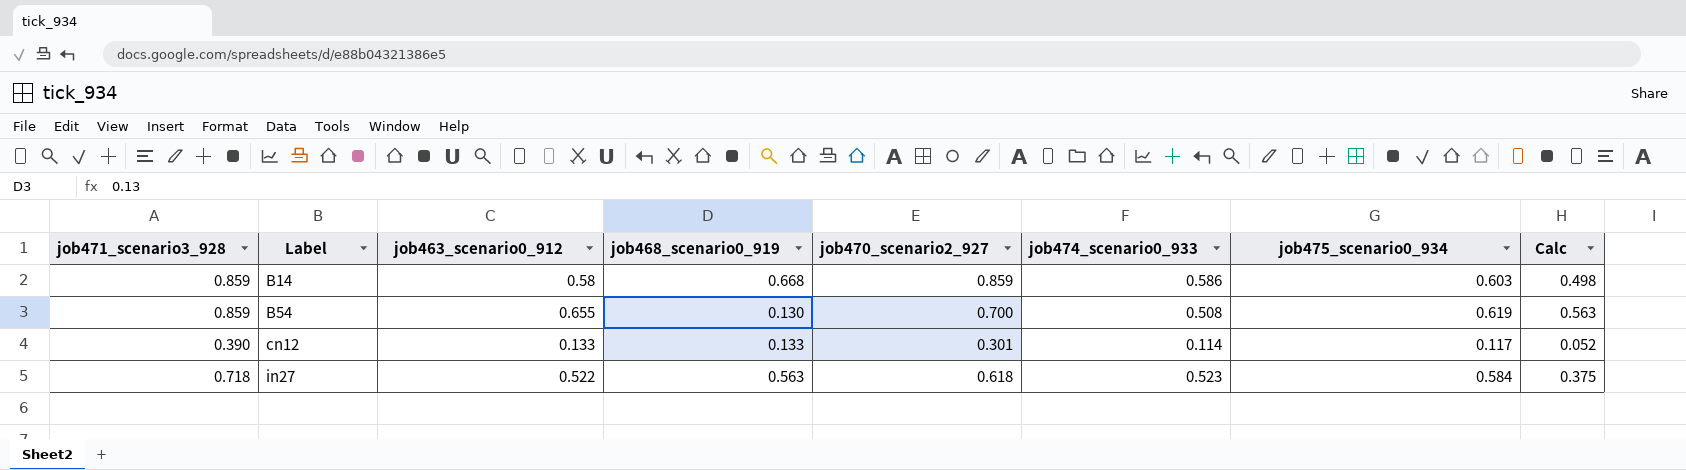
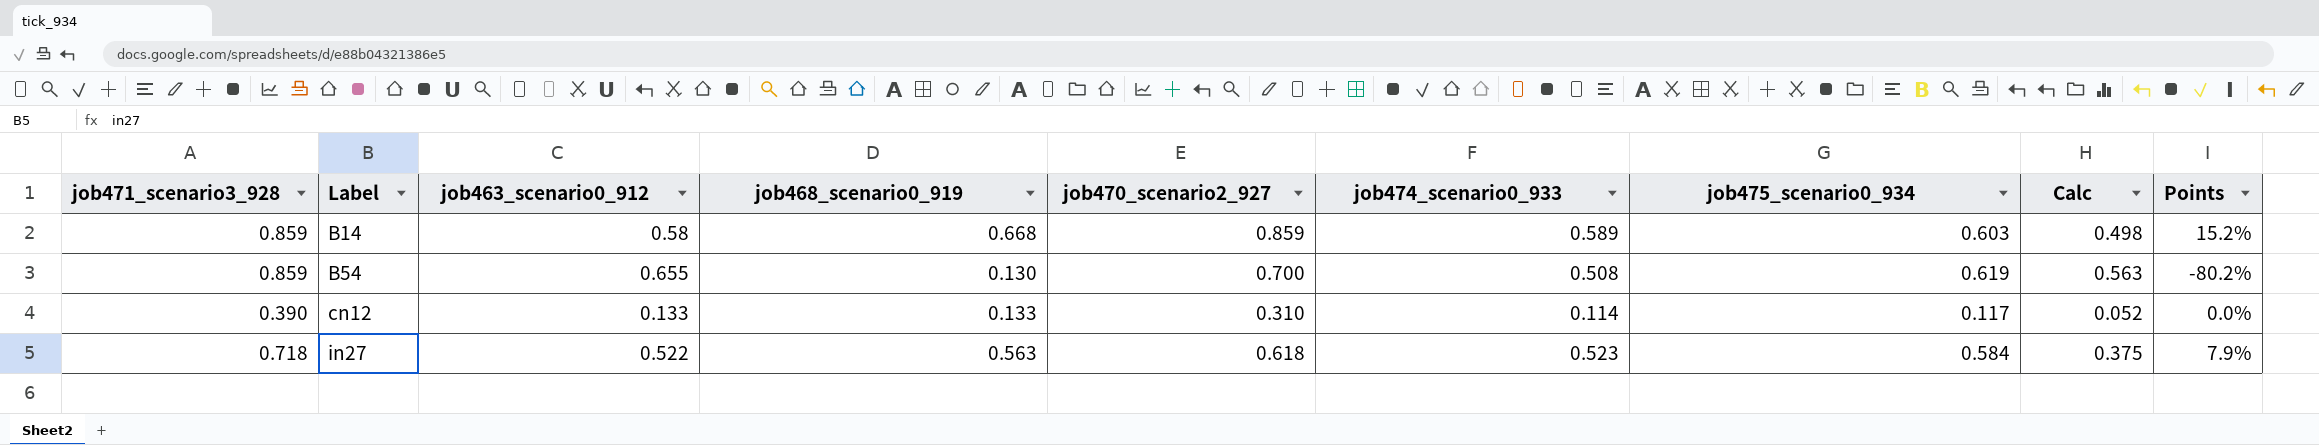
column Points | formula: none -> ([job468_scenario0_919] - [job463_scenario0_912]) / [job463_scenario0_912]
B14 | job474_scenario0_933: 0.586 -> 0.589
cn12 | job470_scenario2_927: 0.301 -> 0.310

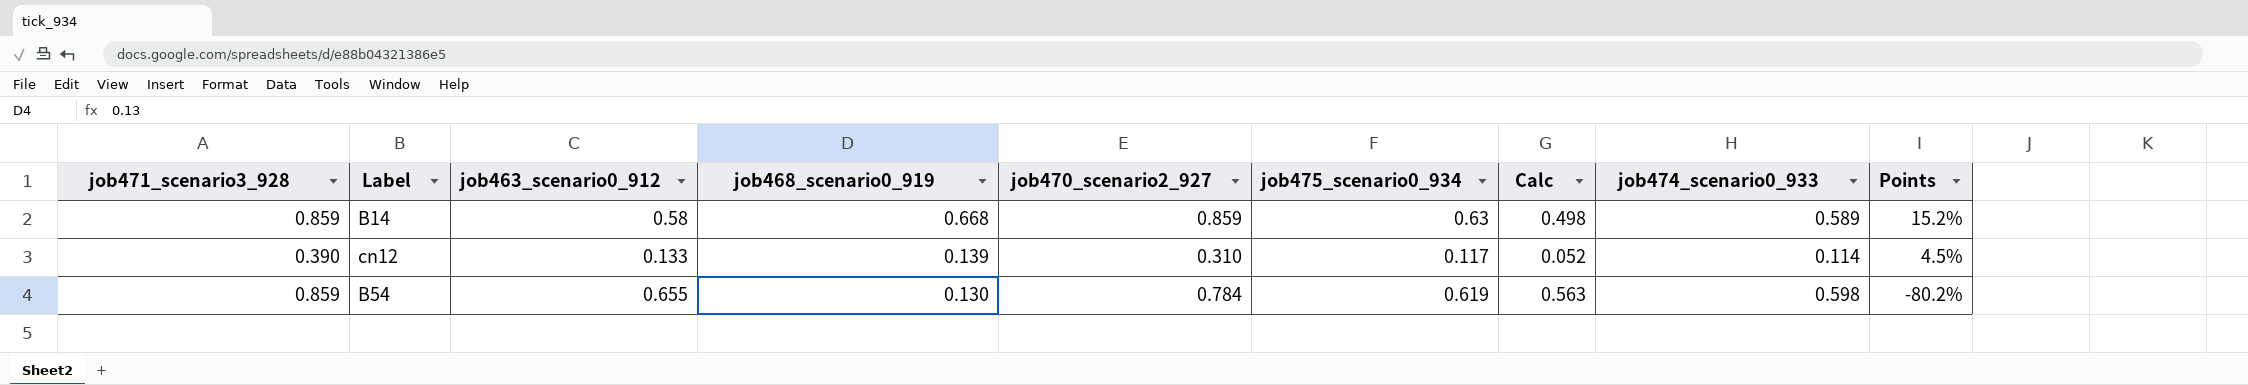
row order: Label ascending -> job468_scenario0_919 descending
column job474_scenario0_933 | position: 6 -> 8
row in27: 0.718 | 0.522 | 0.563 | 0.618 | 0.523 | 0.584 | 0.375 | 7.9% -> none
B14 | job475_scenario0_934: 0.603 -> 0.63
cn12 | job468_scenario0_919: 0.133 -> 0.139
cn12 | Points: 0.0% -> 4.5%
B54 | job470_scenario2_927: 0.700 -> 0.784
B54 | job474_scenario0_933: 0.508 -> 0.598

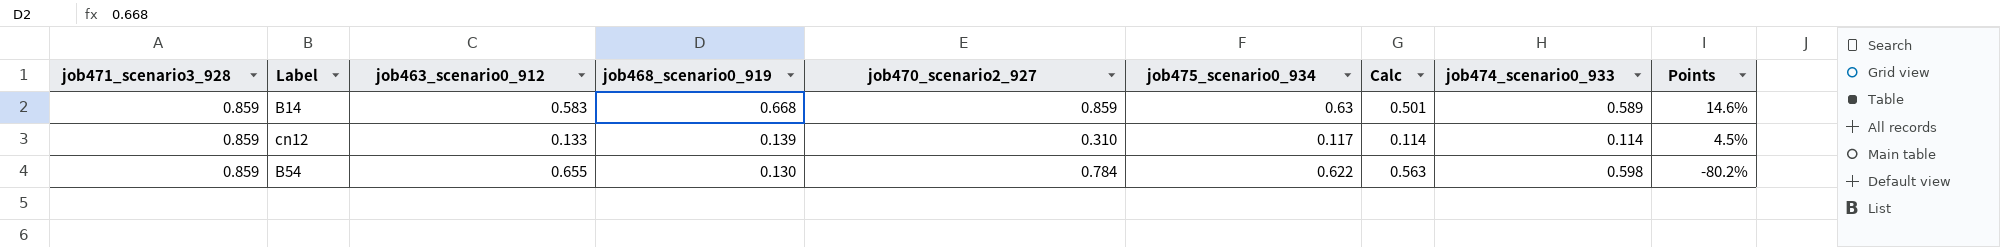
B14 | job463_scenario0_912: 0.58 -> 0.583
B14 | Calc: 0.498 -> 0.501
B14 | Points: 15.2% -> 14.6%
cn12 | job471_scenario3_928: 0.390 -> 0.859
cn12 | Calc: 0.052 -> 0.114
B54 | job475_scenario0_934: 0.619 -> 0.622

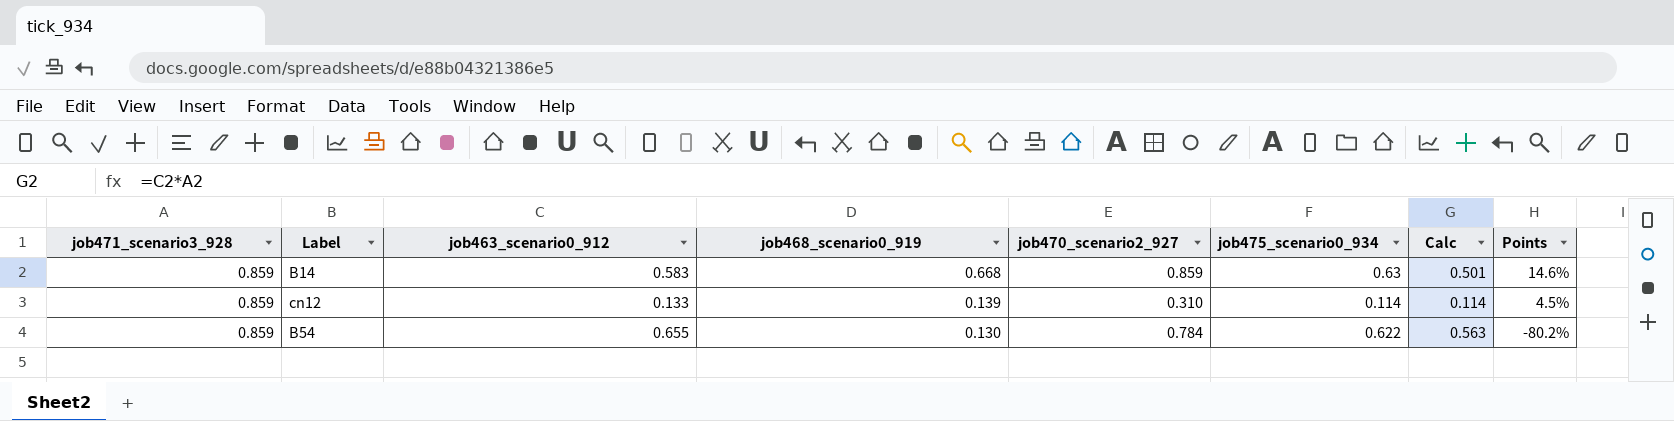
column job474_scenario0_933 | position: 8 -> none
cn12 | job475_scenario0_934: 0.117 -> 0.114

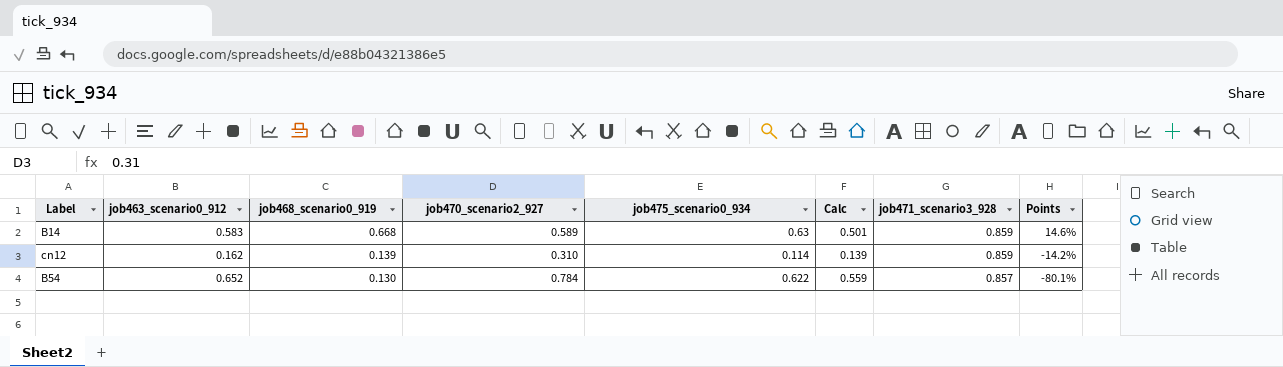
column job471_scenario3_928 | position: 1 -> 7
B14 | job470_scenario2_927: 0.859 -> 0.589
cn12 | job463_scenario0_912: 0.133 -> 0.162
cn12 | Calc: 0.114 -> 0.139
cn12 | Points: 4.5% -> -14.2%
B54 | job463_scenario0_912: 0.655 -> 0.652
B54 | Calc: 0.563 -> 0.559
B54 | job471_scenario3_928: 0.859 -> 0.857
B54 | Points: -80.2% -> -80.1%

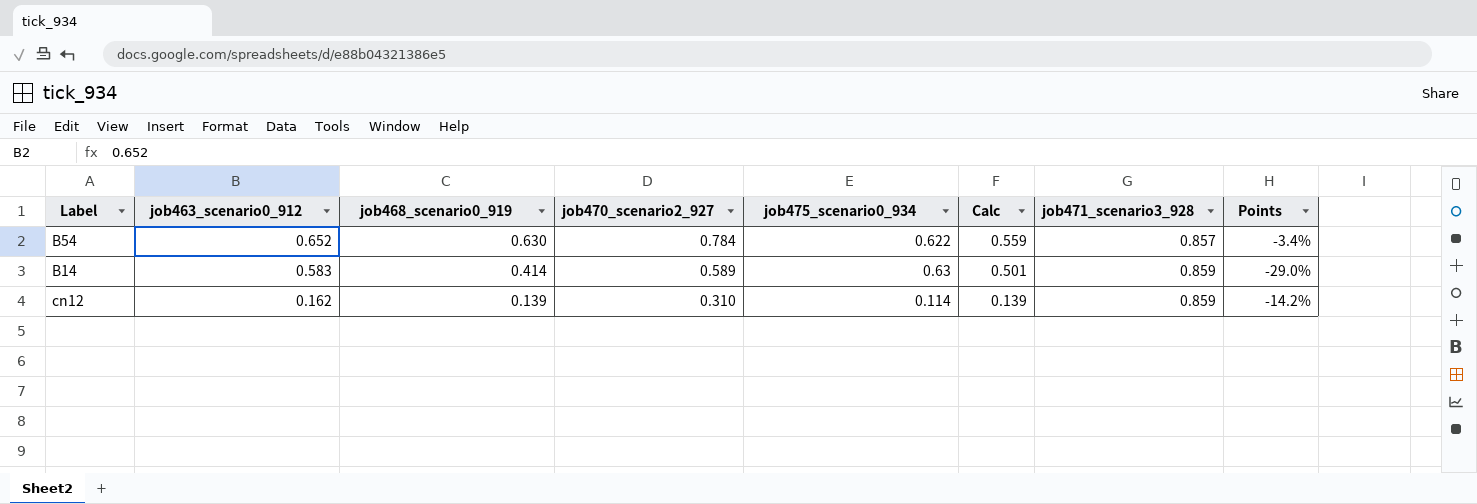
row order: job468_scenario0_919 descending -> job463_scenario0_912 descending
B54 | job468_scenario0_919: 0.130 -> 0.630
B54 | Points: -80.1% -> -3.4%
B14 | job468_scenario0_919: 0.668 -> 0.414
B14 | Points: 14.6% -> -29.0%

